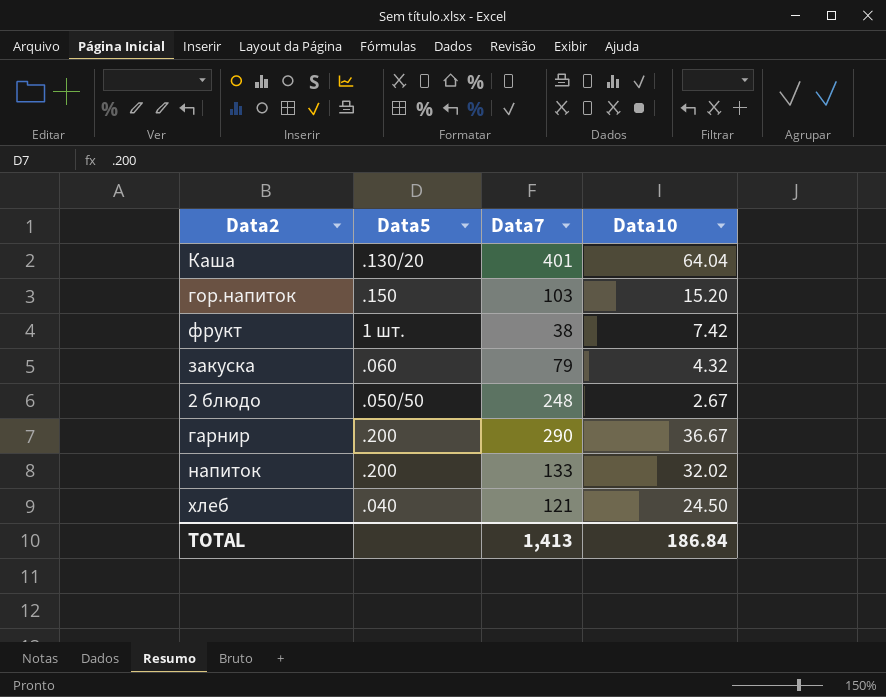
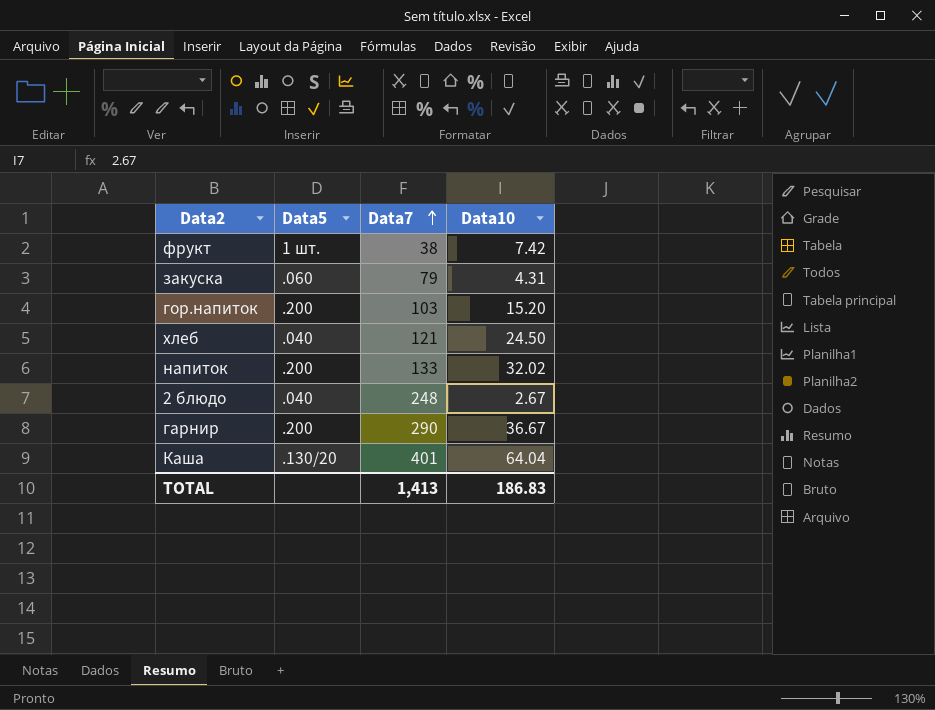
row order: none -> Data7 ascending
закуска | Data10: 4.32 -> 4.31
гор.напиток | Data5: .150 -> .200
2 блюдо | Data5: .050/50 -> .040
TOTAL | Data10: 186.84 -> 186.83

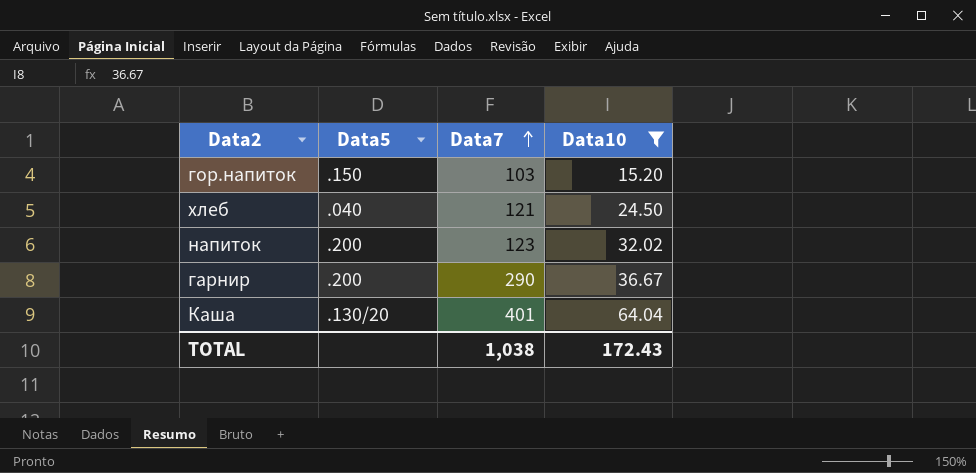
filter: none -> Data10 >= 15.20
гор.напиток | Data5: .200 -> .150
напиток | Data7: 133 -> 123
TOTAL | Data7: 1,413 -> 1,038
TOTAL | Data10: 186.83 -> 172.43

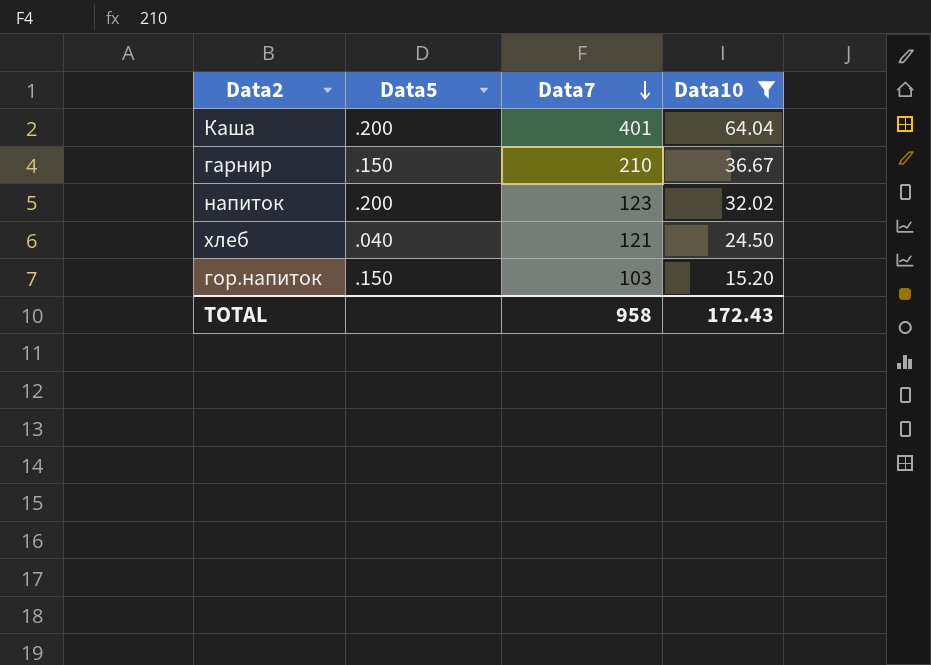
row order: Data7 ascending -> Data7 descending
Каша | Data5: .130/20 -> .200
гарнир | Data5: .200 -> .150
гарнир | Data7: 290 -> 210
TOTAL | Data7: 1,038 -> 958

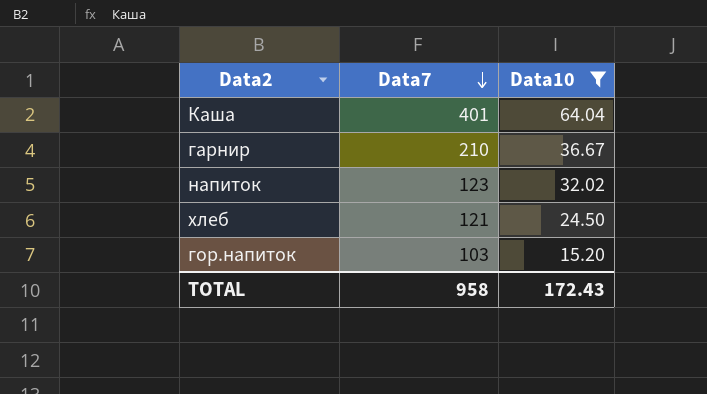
column Data5 | position: 2 -> none

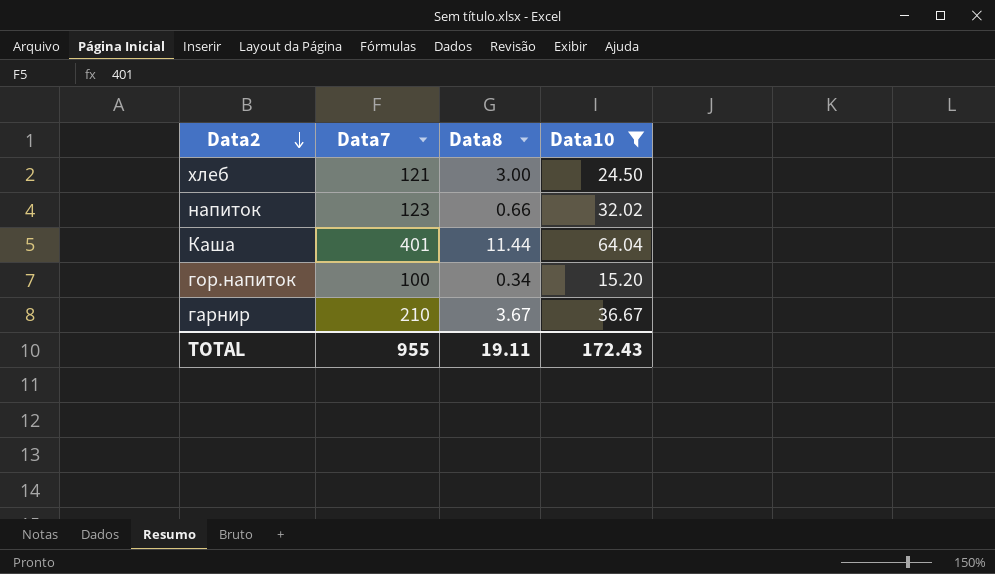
row order: Data7 descending -> Data2 descending
column Data8 | position: none -> 3
гор.напиток | Data7: 103 -> 100
TOTAL | Data7: 958 -> 955

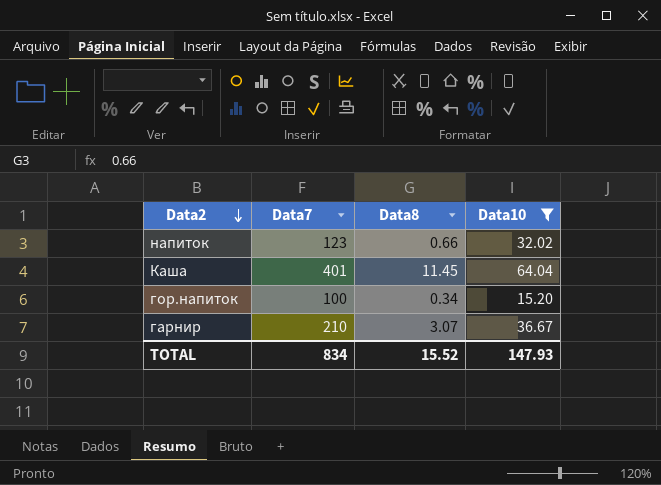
row хлеб: 121 | 3.00 | 24.50 -> none
Каша | Data8: 11.44 -> 11.45
гарнир | Data8: 3.67 -> 3.07
TOTAL | Data7: 955 -> 834
TOTAL | Data8: 19.11 -> 15.52
TOTAL | Data10: 172.43 -> 147.93

